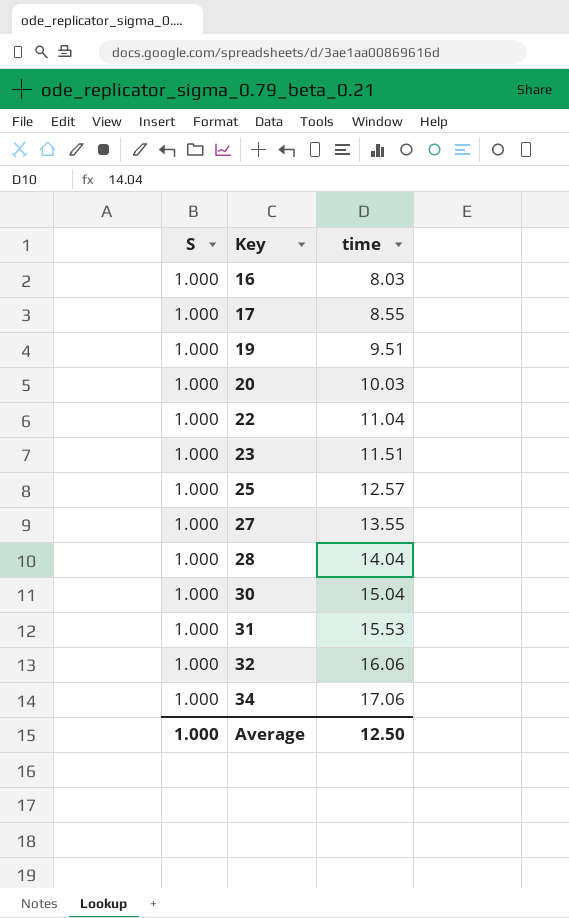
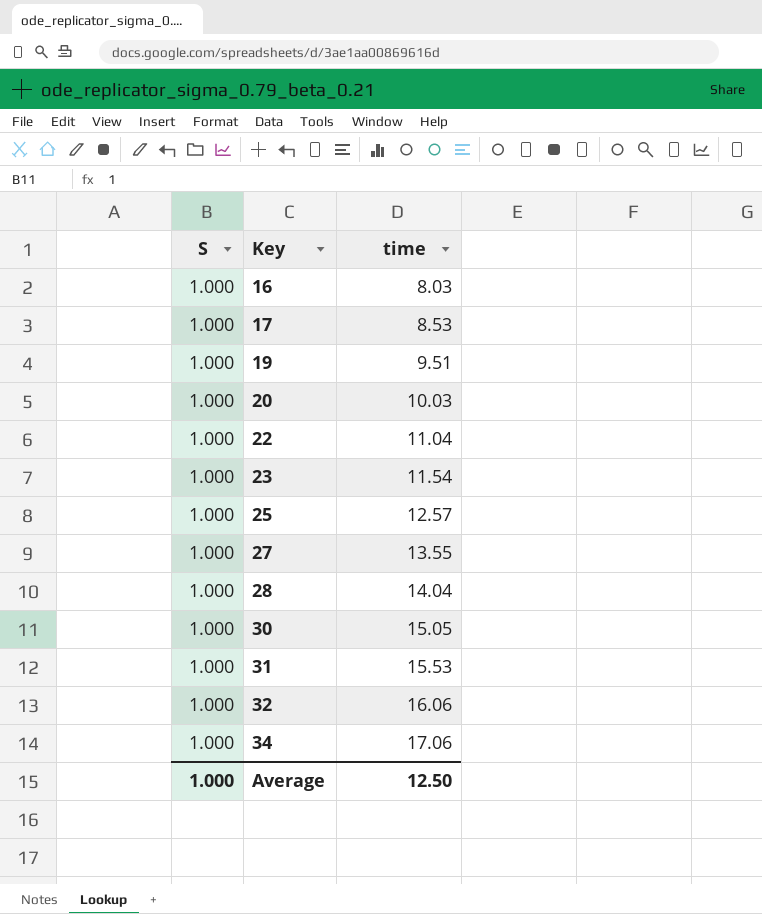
17 | time: 8.55 -> 8.53
23 | time: 11.51 -> 11.54
30 | time: 15.04 -> 15.05

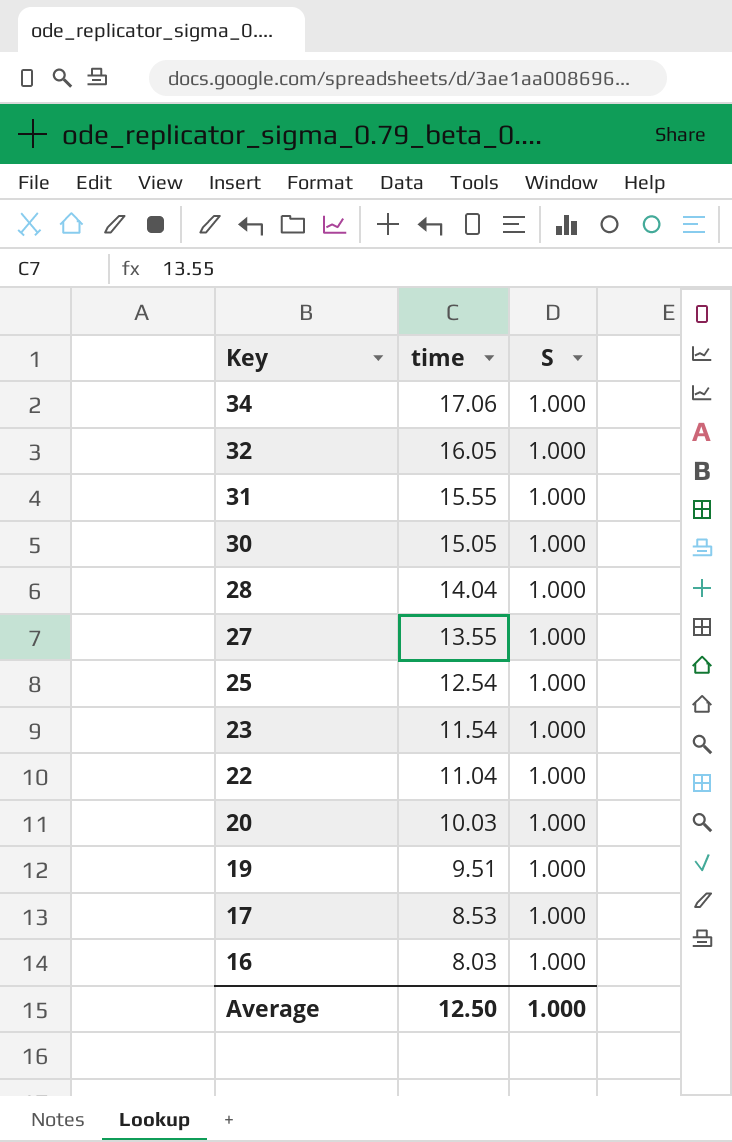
row order: Key ascending -> Key descending
column S | position: 1 -> 3
32 | time: 16.06 -> 16.05
31 | time: 15.53 -> 15.55
25 | time: 12.57 -> 12.54

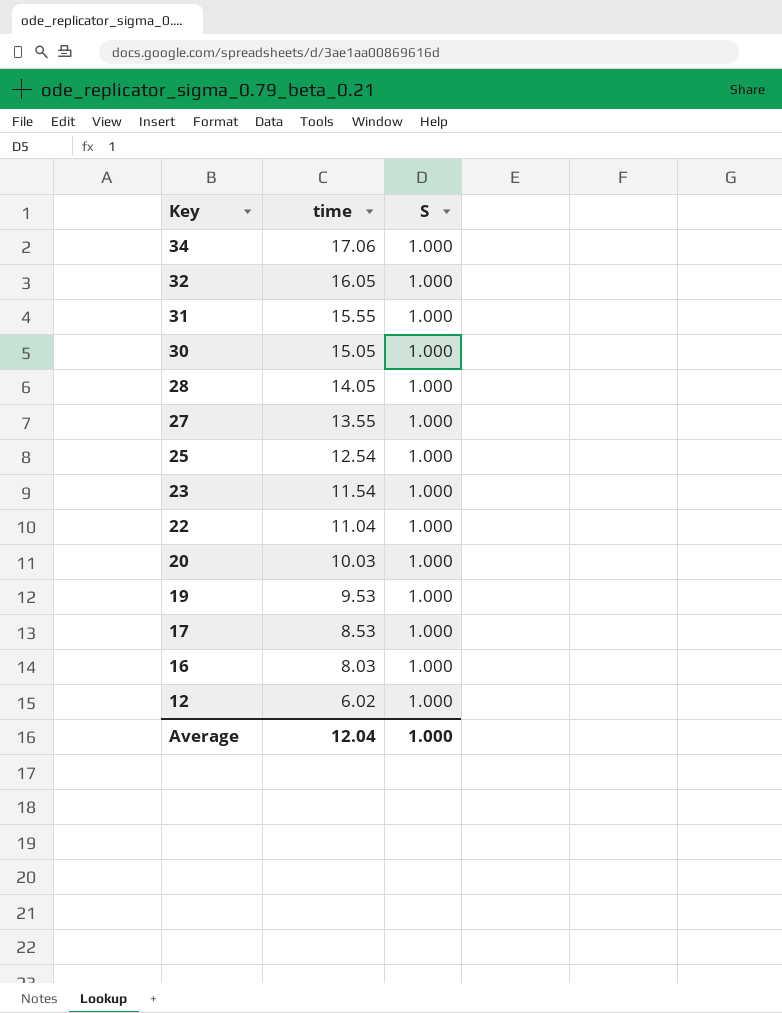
28 | time: 14.04 -> 14.05
19 | time: 9.51 -> 9.53
row 12: none -> 6.02 | 1.000
Average | time: 12.50 -> 12.04

